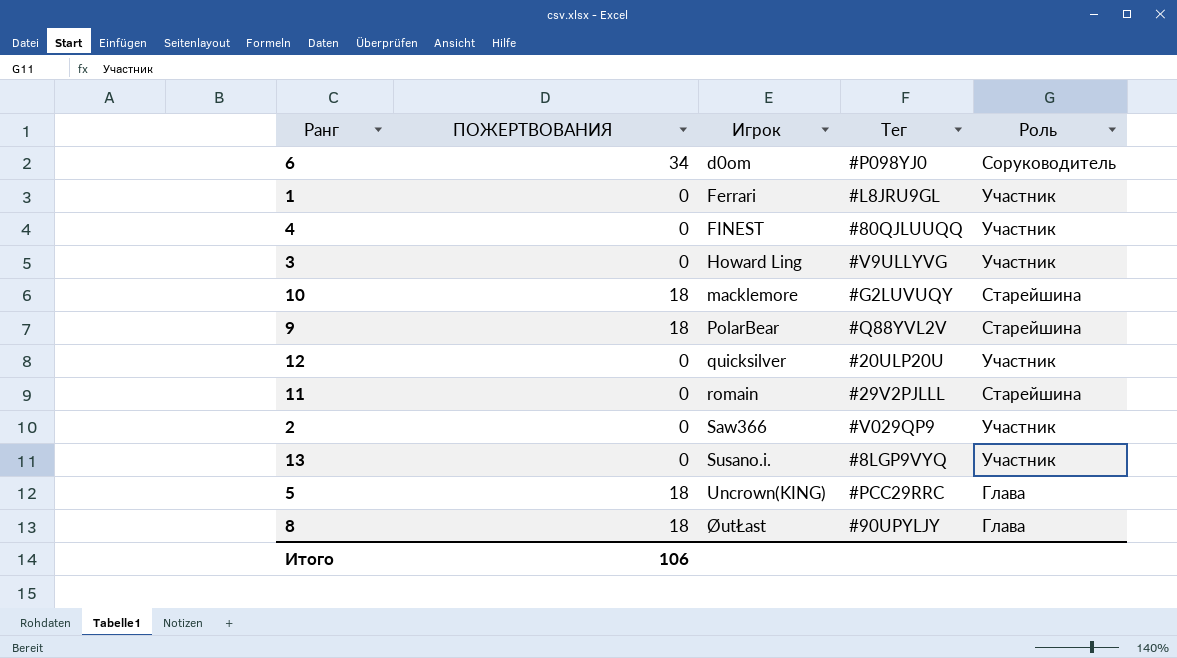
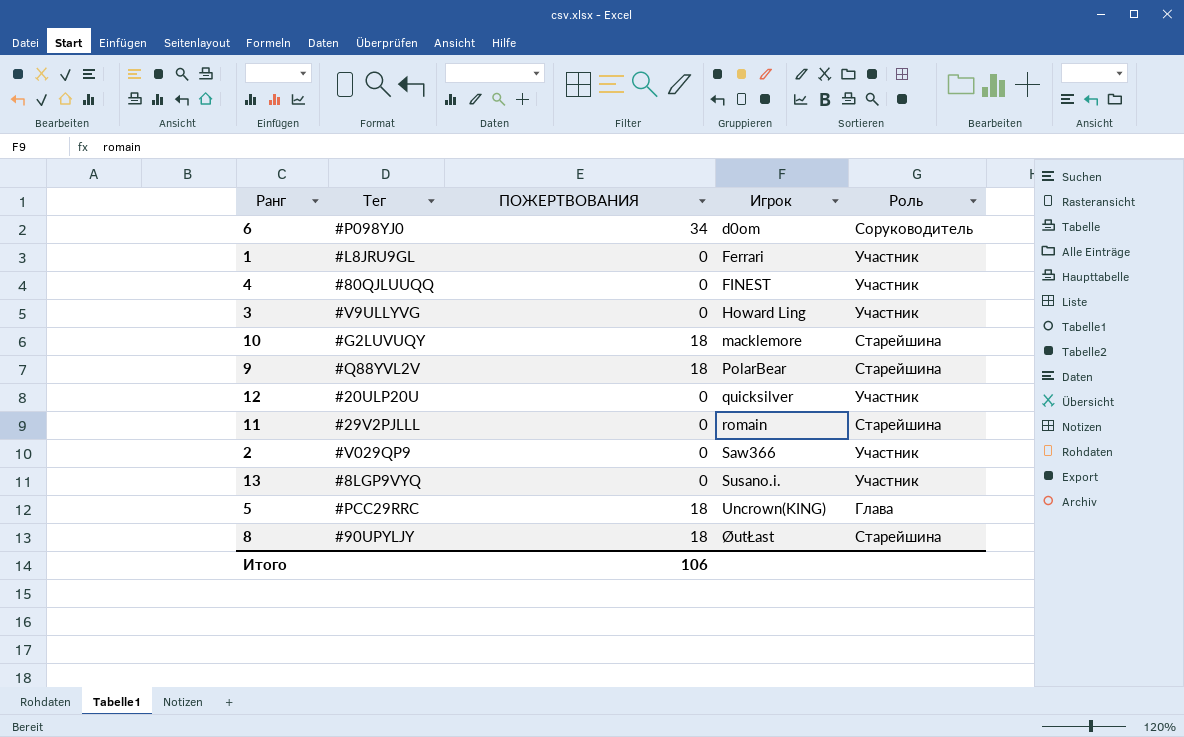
column Тег | position: 4 -> 2
8 | Роль: Глава -> Старейшина

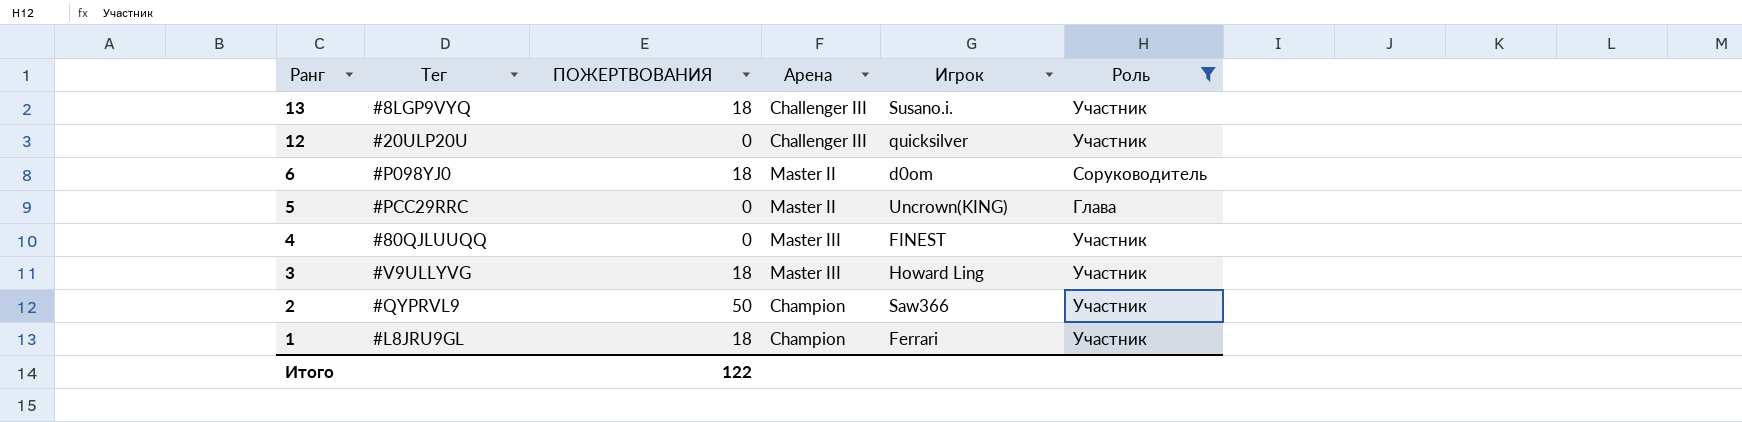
filter: none -> Роль != Старейшина
row order: Игрок ascending -> Ранг descending
column Арена | position: none -> 4
13 | ПОЖЕРТВОВАНИЯ: 0 -> 18
6 | ПОЖЕРТВОВАНИЯ: 34 -> 18
5 | ПОЖЕРТВОВАНИЯ: 18 -> 0
3 | ПОЖЕРТВОВАНИЯ: 0 -> 18
2 | Тег: #V029QP9 -> #QYPRVL9
2 | ПОЖЕРТВОВАНИЯ: 0 -> 50
1 | ПОЖЕРТВОВАНИЯ: 0 -> 18
Итого | ПОЖЕРТВОВАНИЯ: 106 -> 122

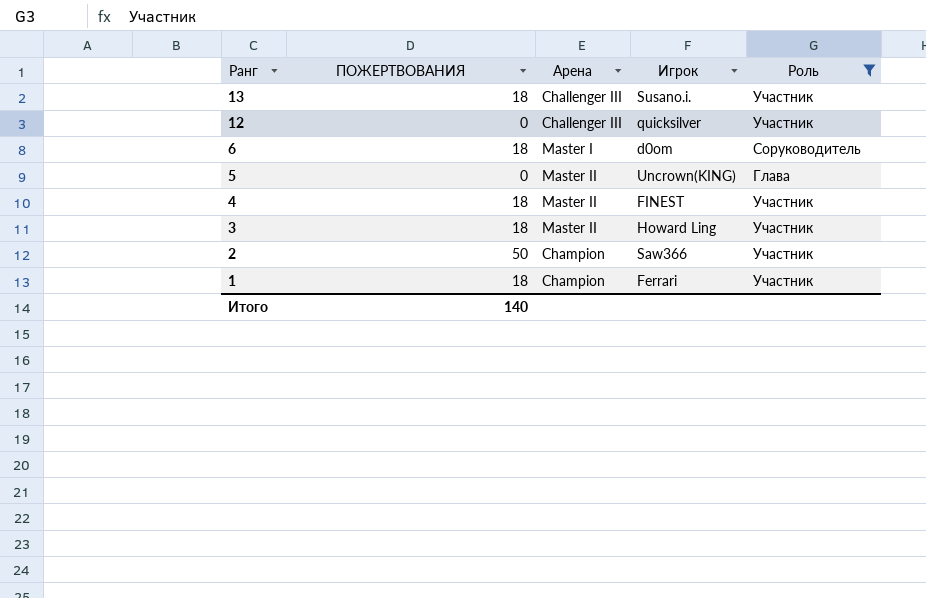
column Тег | position: 2 -> none
6 | Арена: Master II -> Master I
4 | ПОЖЕРТВОВАНИЯ: 0 -> 18
4 | Арена: Master III -> Master II
3 | Арена: Master III -> Master II
Итого | ПОЖЕРТВОВАНИЯ: 122 -> 140

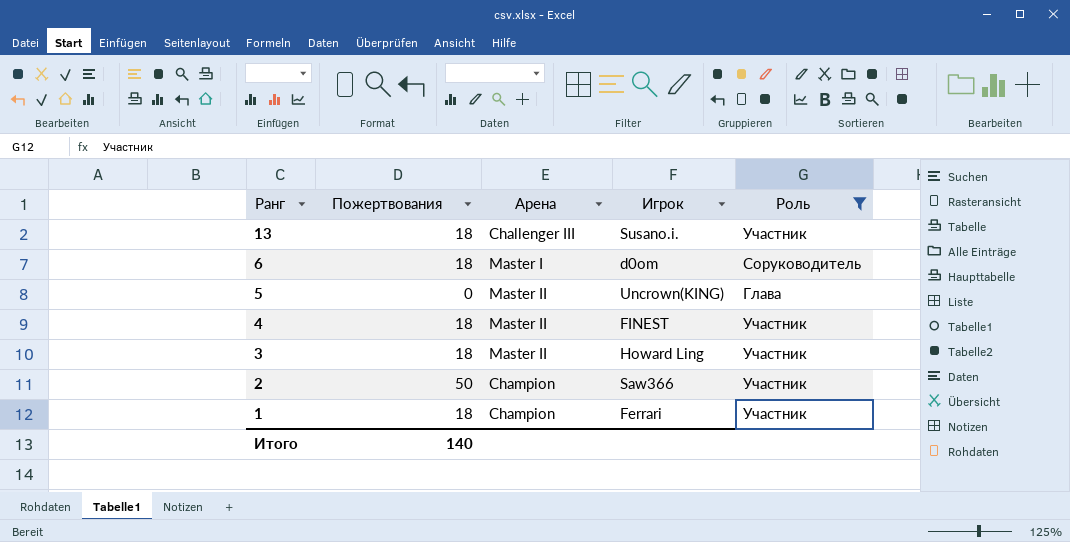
column name: ПОЖЕРТВОВАНИЯ -> Пожертвования
row 12: 0 | Challenger III | quicksilver | Участник -> none

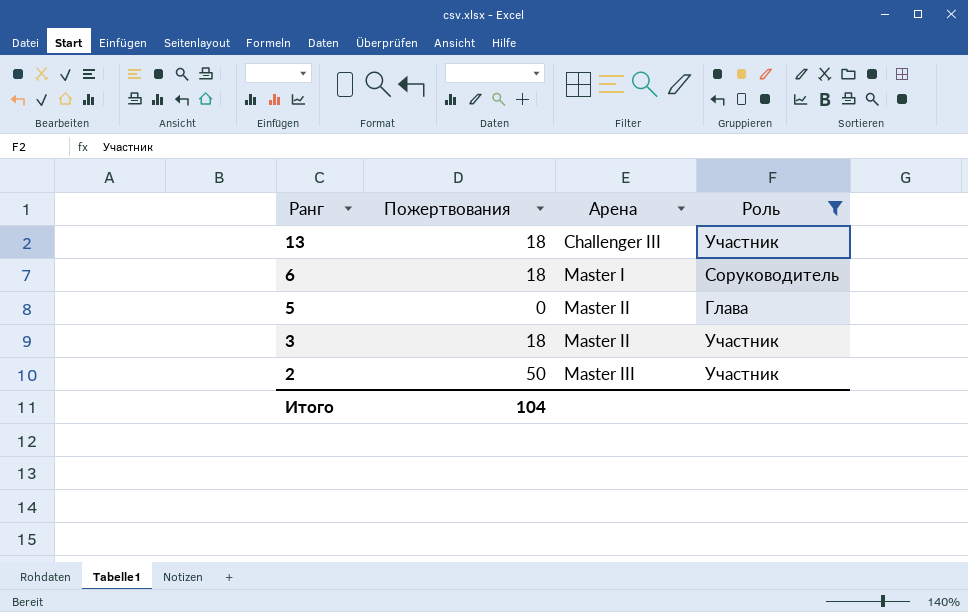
column Игрок | position: 4 -> none
row 4: 18 | Master II | FINEST | Участник -> none
row 1: 18 | Champion | Ferrari | Участник -> none
2 | Арена: Champion -> Master III
Итого | Пожертвования: 140 -> 104

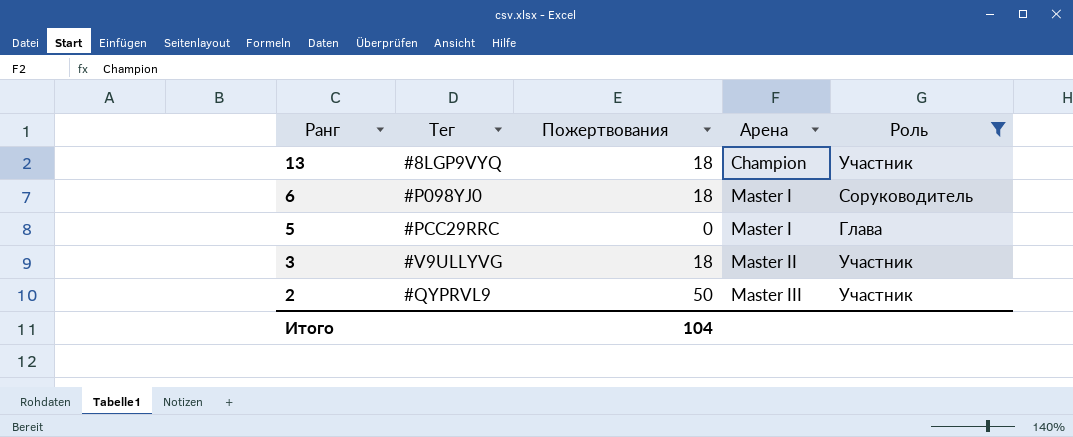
column Тег | position: none -> 2
13 | Арена: Challenger III -> Champion
5 | Арена: Master II -> Master I

